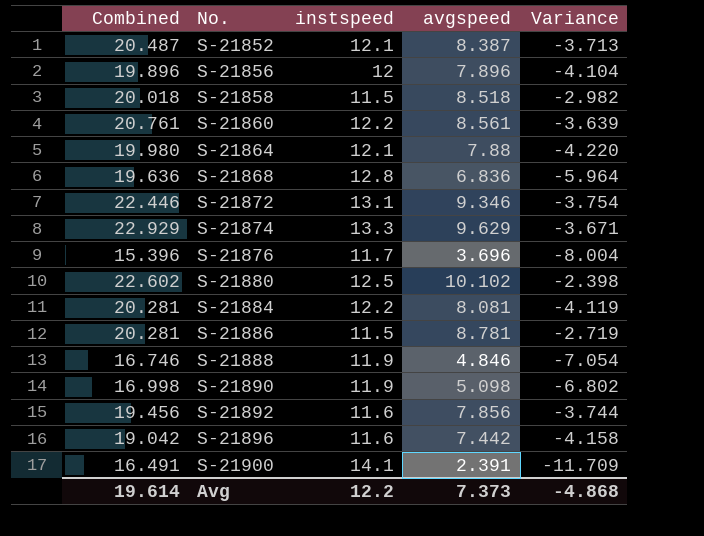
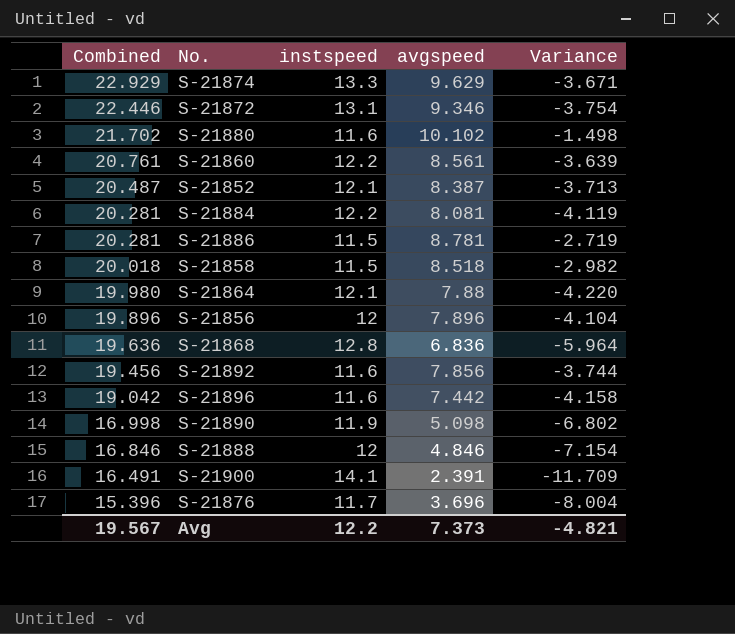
row order: No. ascending -> Combined descending
S-21880 | Combined: 22.602 -> 21.702
S-21880 | instspeed: 12.5 -> 11.6
S-21880 | Variance: -2.398 -> -1.498
S-21888 | Combined: 16.746 -> 16.846
S-21888 | instspeed: 11.9 -> 12
S-21888 | Variance: -7.054 -> -7.154
Avg | Combined: 19.614 -> 19.567
Avg | Variance: -4.868 -> -4.821

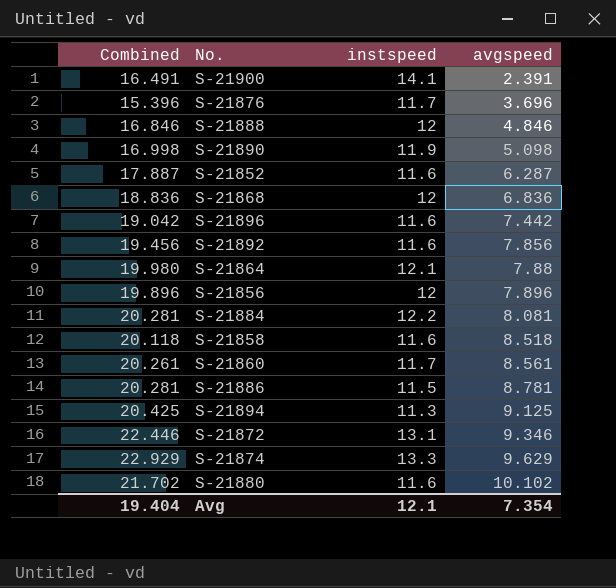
row order: Combined descending -> avgspeed ascending
column Variance | formula: [avgspeed] - [instspeed] -> none
S-21852 | Combined: 20.487 -> 17.887
S-21852 | instspeed: 12.1 -> 11.6
S-21852 | avgspeed: 8.387 -> 6.287
S-21868 | Combined: 19.636 -> 18.836
S-21868 | instspeed: 12.8 -> 12
S-21858 | Combined: 20.018 -> 20.118
S-21858 | instspeed: 11.5 -> 11.6
S-21860 | Combined: 20.761 -> 20.261
S-21860 | instspeed: 12.2 -> 11.7
row S-21894: none -> 20.425 | 11.3 | 9.125
Avg | Combined: 19.567 -> 19.404
Avg | instspeed: 12.2 -> 12.1
Avg | avgspeed: 7.373 -> 7.354

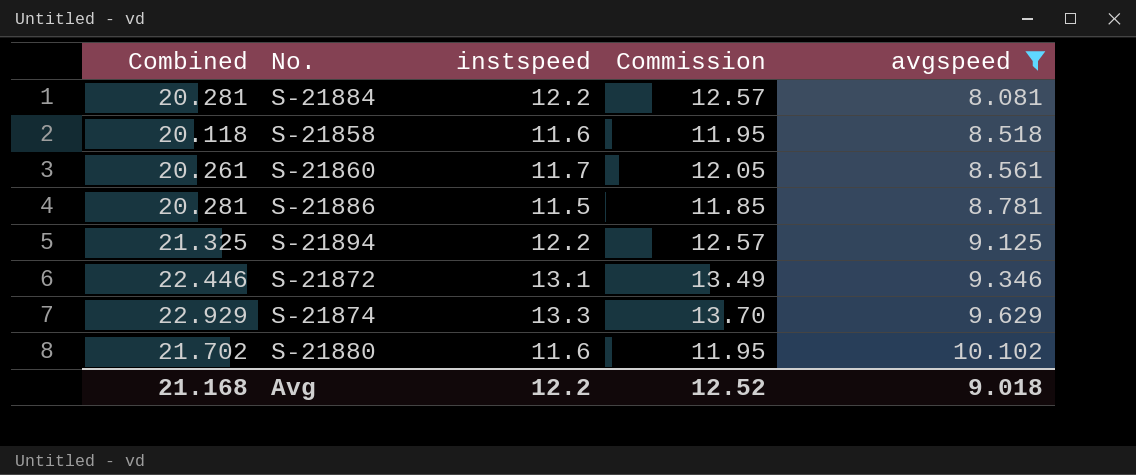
filter: none -> avgspeed >= 8.081
column Commission | formula: none -> [instspeed] * 1.03
S-21894 | Combined: 20.425 -> 21.325
S-21894 | instspeed: 11.3 -> 12.2
Avg | Combined: 19.404 -> 21.168
Avg | instspeed: 12.1 -> 12.2
Avg | avgspeed: 7.354 -> 9.018

